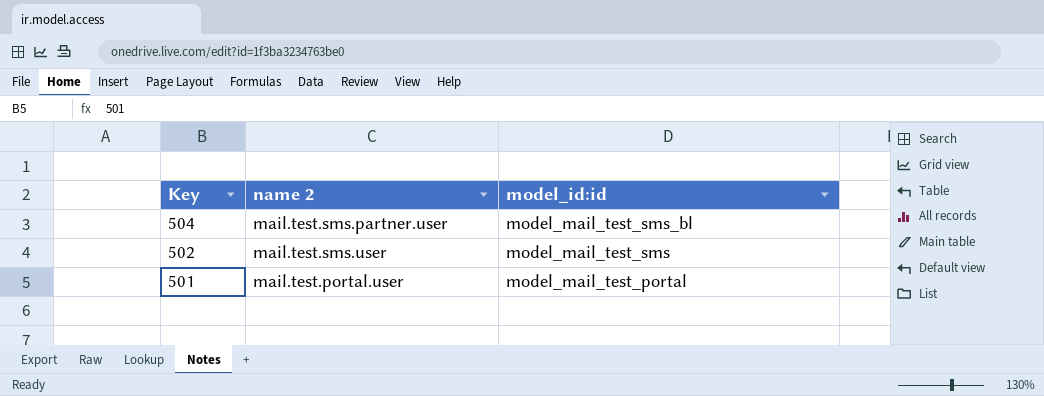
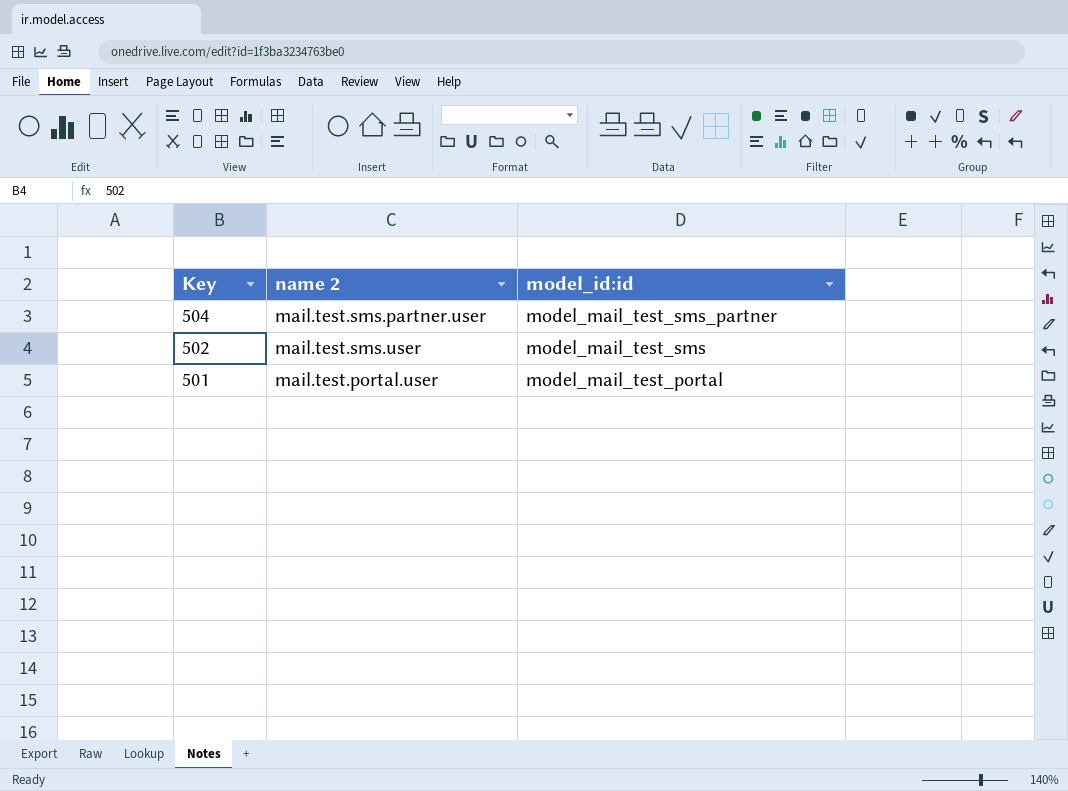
504 | model_id:id: model_mail_test_sms_bl -> model_mail_test_sms_partner

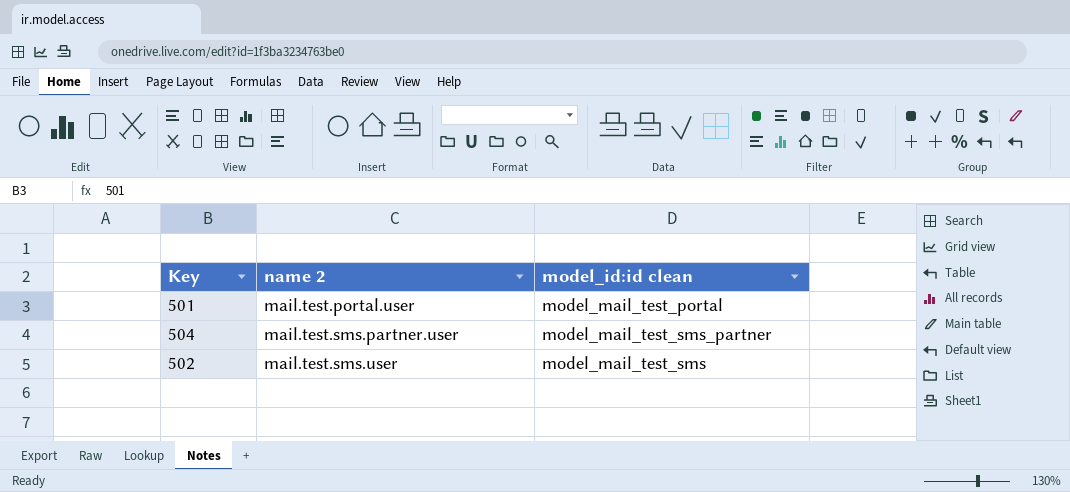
row order: Key descending -> name 2 ascending
column name: model_id:id -> model_id:id clean

